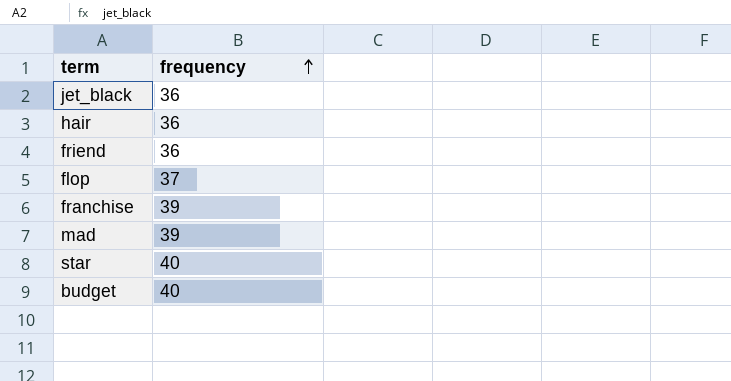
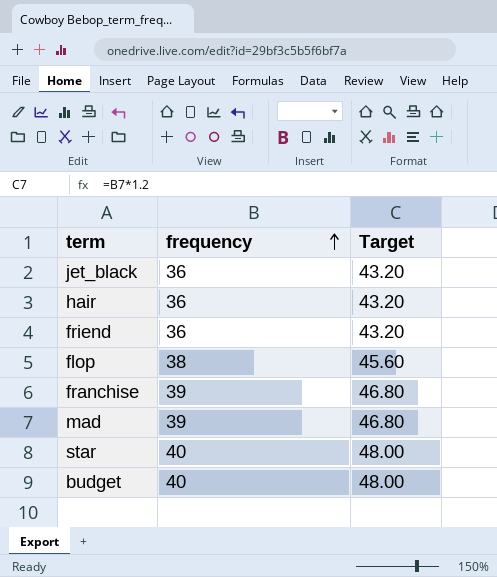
column Target | formula: none -> [frequency] * 1.2
flop | frequency: 37 -> 38

